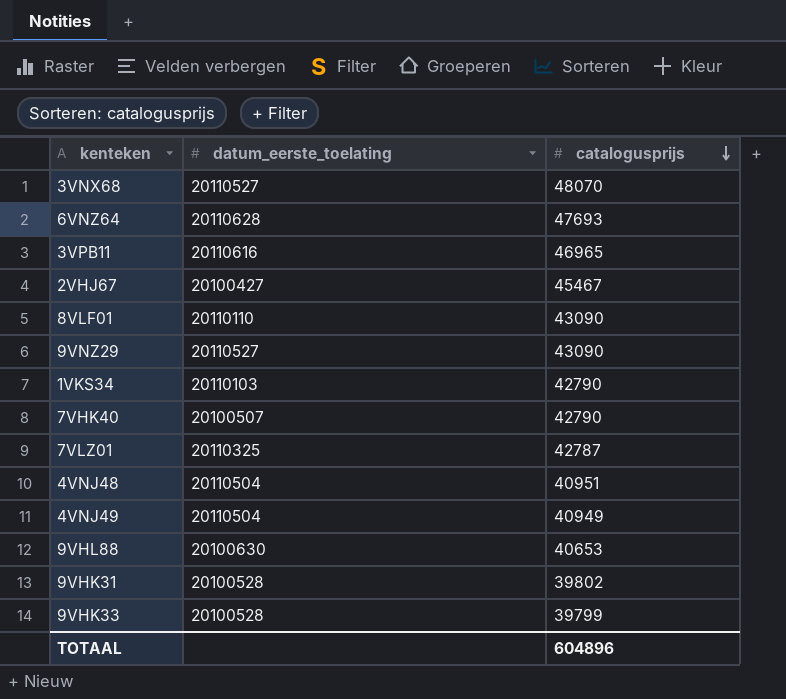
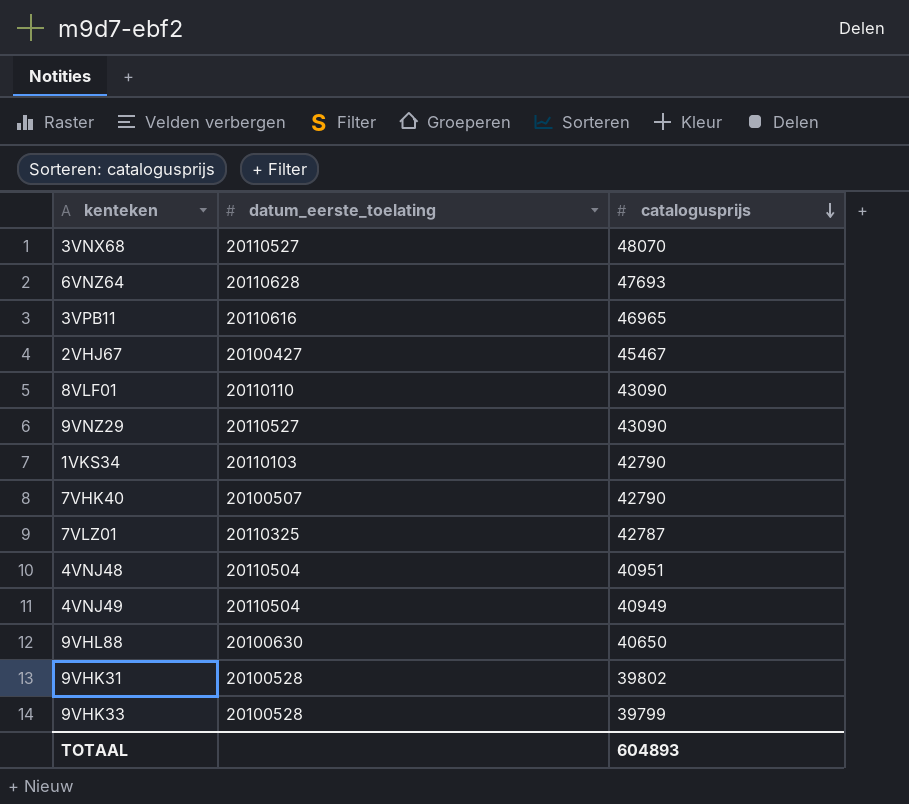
9VHL88 | catalogusprijs: 40653 -> 40650
TOTAAL | catalogusprijs: 604896 -> 604893

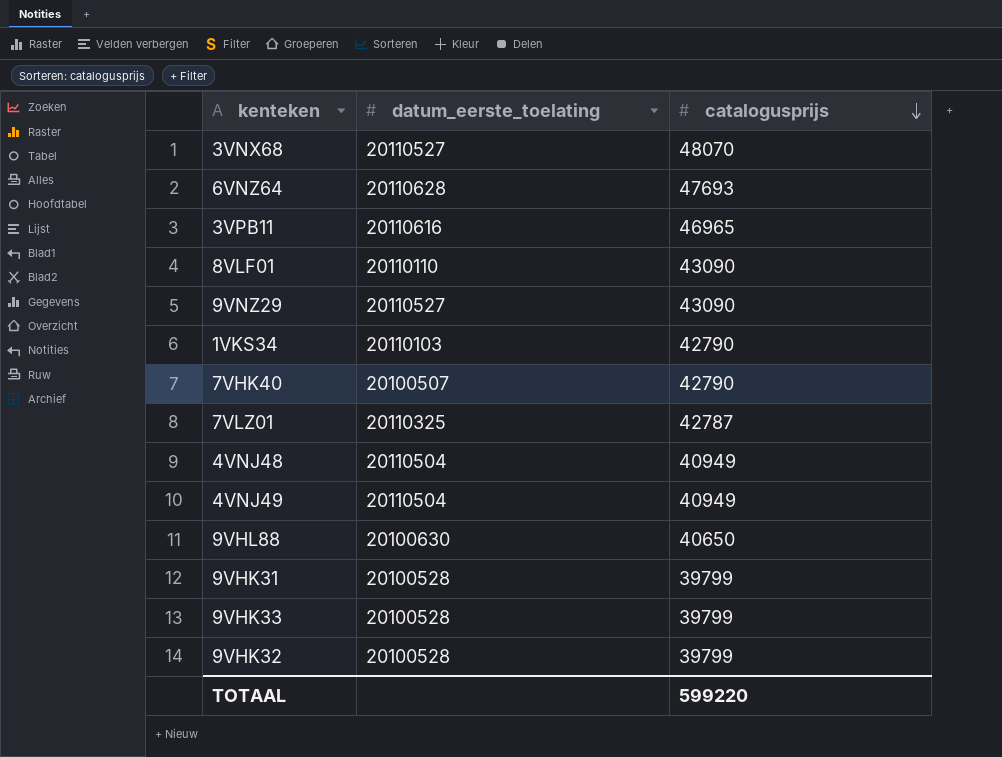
row 2VHJ67: 20100427 | 45467 -> none
4VNJ48 | catalogusprijs: 40951 -> 40949
9VHK31 | catalogusprijs: 39802 -> 39799
row 9VHK32: none -> 20100528 | 39799
TOTAAL | catalogusprijs: 604893 -> 599220

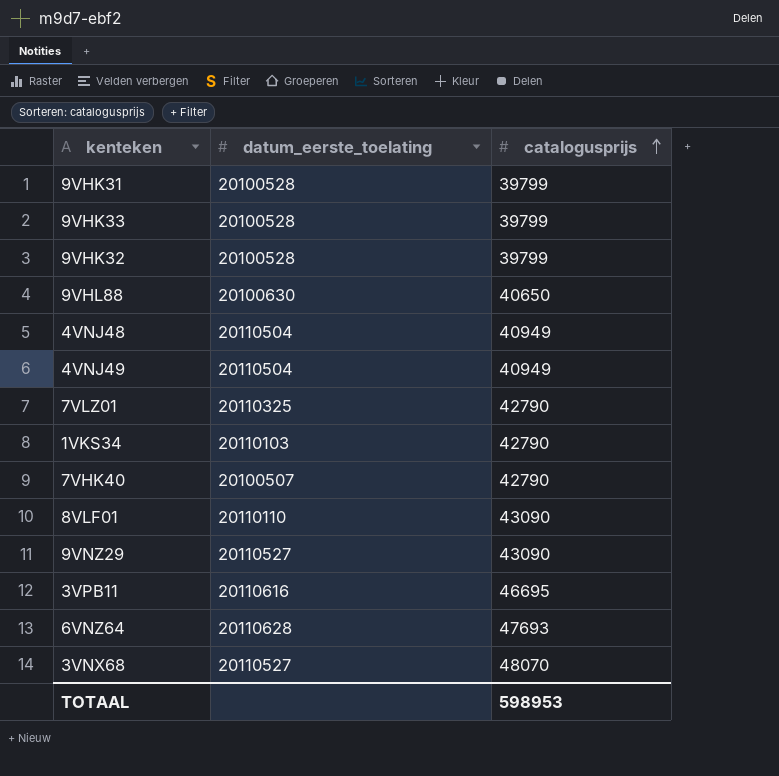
row order: catalogusprijs descending -> catalogusprijs ascending
7VLZ01 | catalogusprijs: 42787 -> 42790
3VPB11 | catalogusprijs: 46965 -> 46695
TOTAAL | catalogusprijs: 599220 -> 598953

